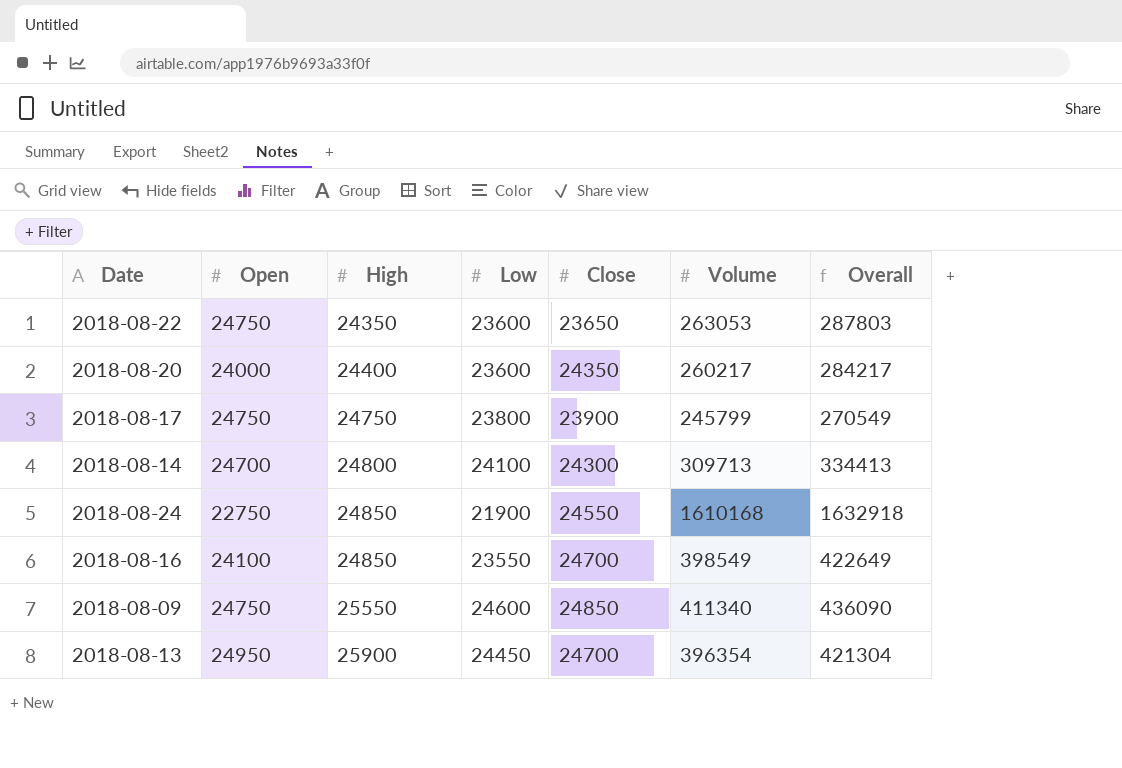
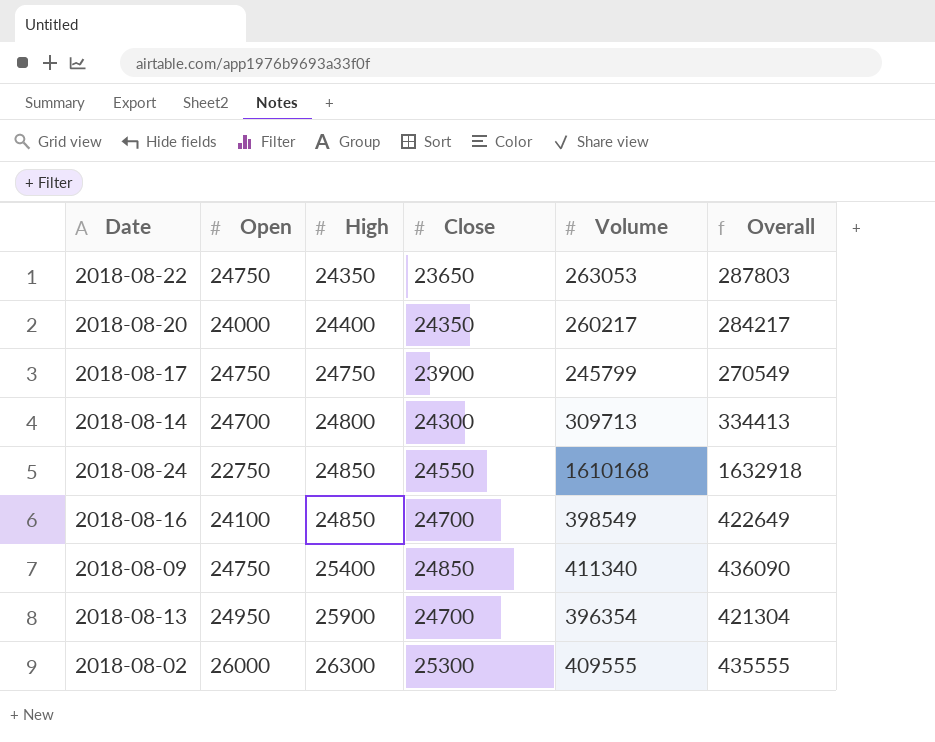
column Low | position: 4 -> none
2018-08-09 | High: 25550 -> 25400
row 2018-08-02: none -> 26000 | 26300 | 25300 | 409555 | 435555

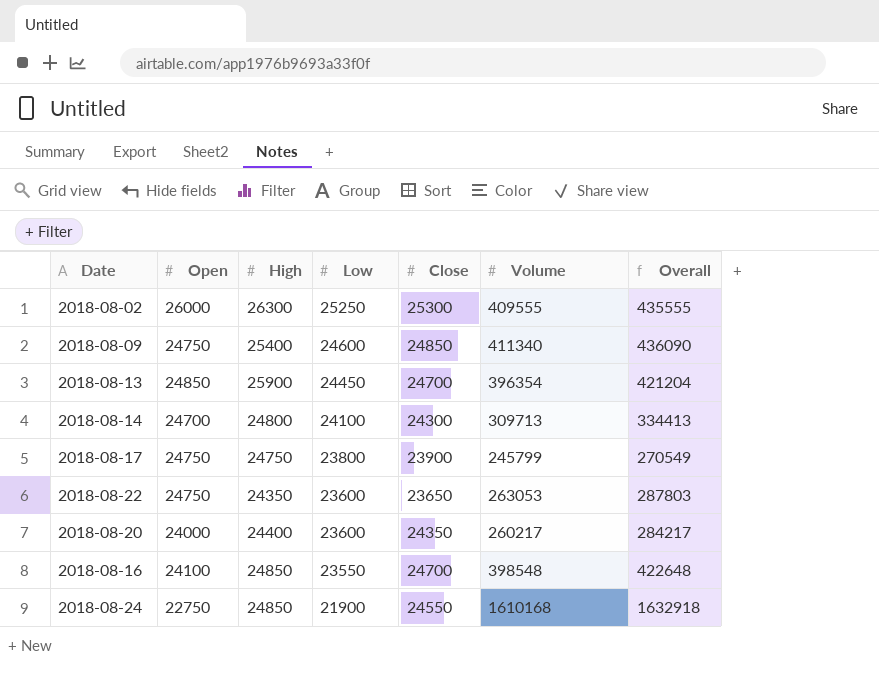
row order: High ascending -> Low descending
column Low | position: none -> 4
2018-08-13 | Open: 24950 -> 24850
2018-08-13 | Overall: 421304 -> 421204
2018-08-16 | Volume: 398549 -> 398548
2018-08-16 | Overall: 422649 -> 422648

